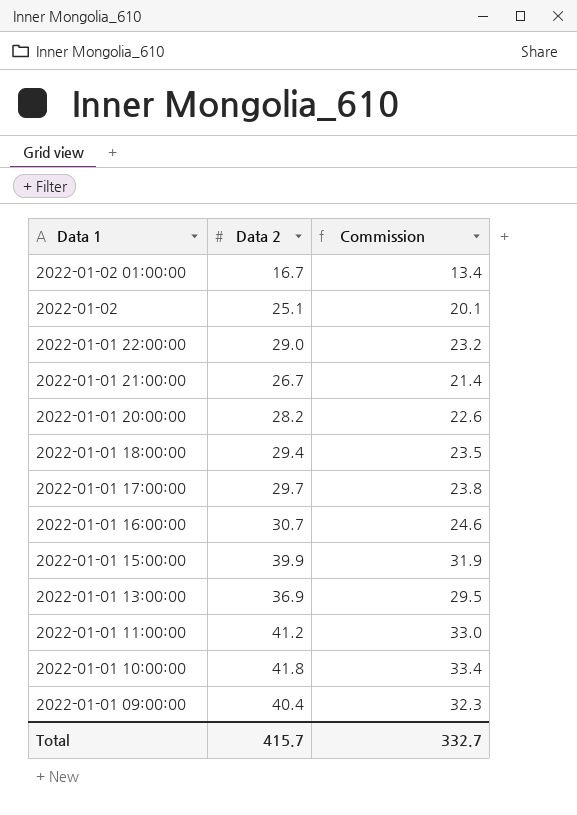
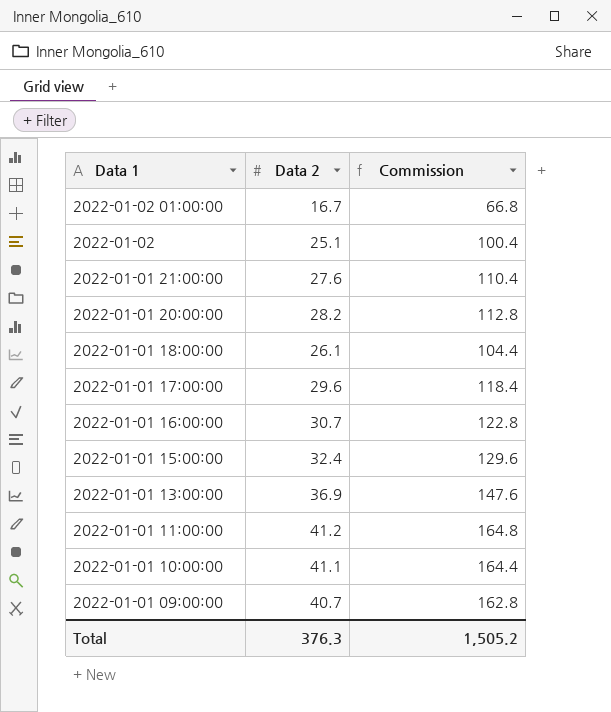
column Commission | formula: [Data 2] * 0.8 -> [Data 2] * 4
row 2022-01-01 22:00:00: 29.0 | 23.2 -> none
2022-01-01 21:00:00 | Data 2: 26.7 -> 27.6
2022-01-01 18:00:00 | Data 2: 29.4 -> 26.1
2022-01-01 17:00:00 | Data 2: 29.7 -> 29.6
2022-01-01 15:00:00 | Data 2: 39.9 -> 32.4
2022-01-01 10:00:00 | Data 2: 41.8 -> 41.1
2022-01-01 09:00:00 | Data 2: 40.4 -> 40.7
Total | Data 2: 415.7 -> 376.3
Total | Commission: 332.7 -> 1,505.2

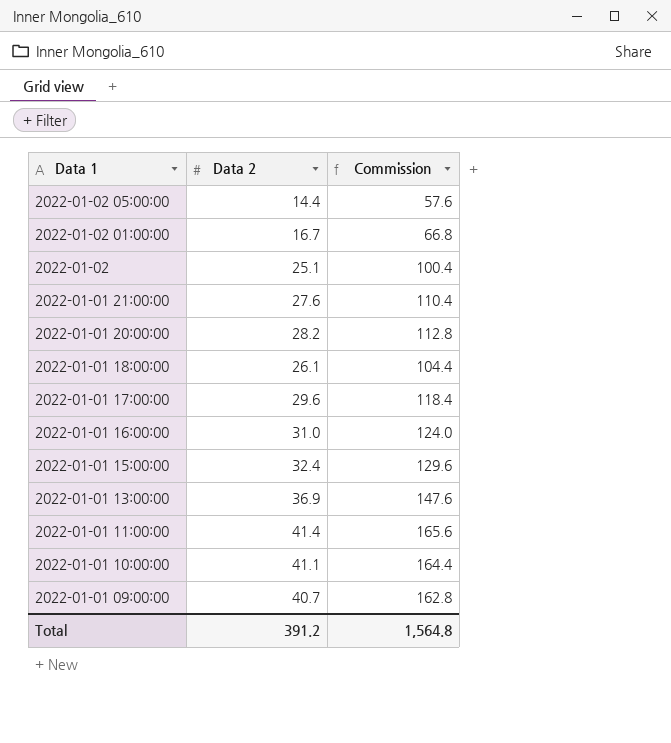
row 2022-01-02 05:00:00: none -> 14.4 | 57.6
2022-01-01 16:00:00 | Data 2: 30.7 -> 31.0
2022-01-01 16:00:00 | Commission: 122.8 -> 124.0
2022-01-01 11:00:00 | Data 2: 41.2 -> 41.4
2022-01-01 11:00:00 | Commission: 164.8 -> 165.6
Total | Data 2: 376.3 -> 391.2
Total | Commission: 1,505.2 -> 1,564.8

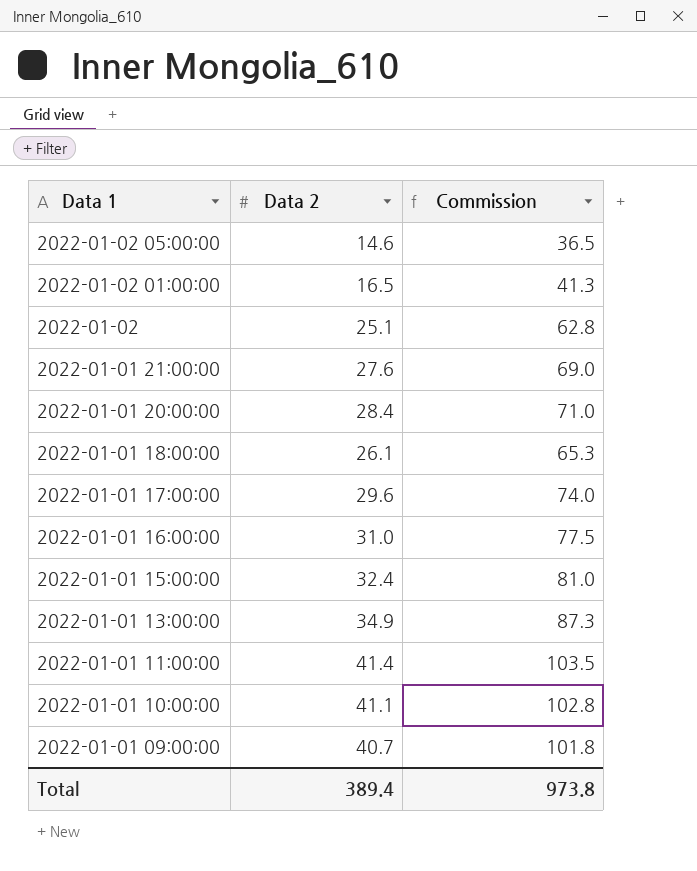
column Commission | formula: [Data 2] * 4 -> [Data 2] * 2.5
2022-01-02 05:00:00 | Data 2: 14.4 -> 14.6
2022-01-02 01:00:00 | Data 2: 16.7 -> 16.5
2022-01-01 20:00:00 | Data 2: 28.2 -> 28.4
2022-01-01 13:00:00 | Data 2: 36.9 -> 34.9
Total | Data 2: 391.2 -> 389.4
Total | Commission: 1,564.8 -> 973.8

